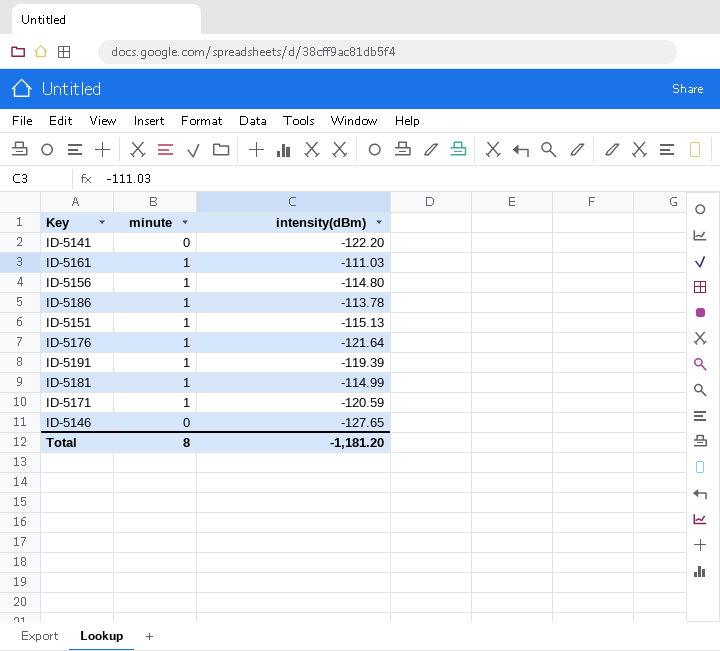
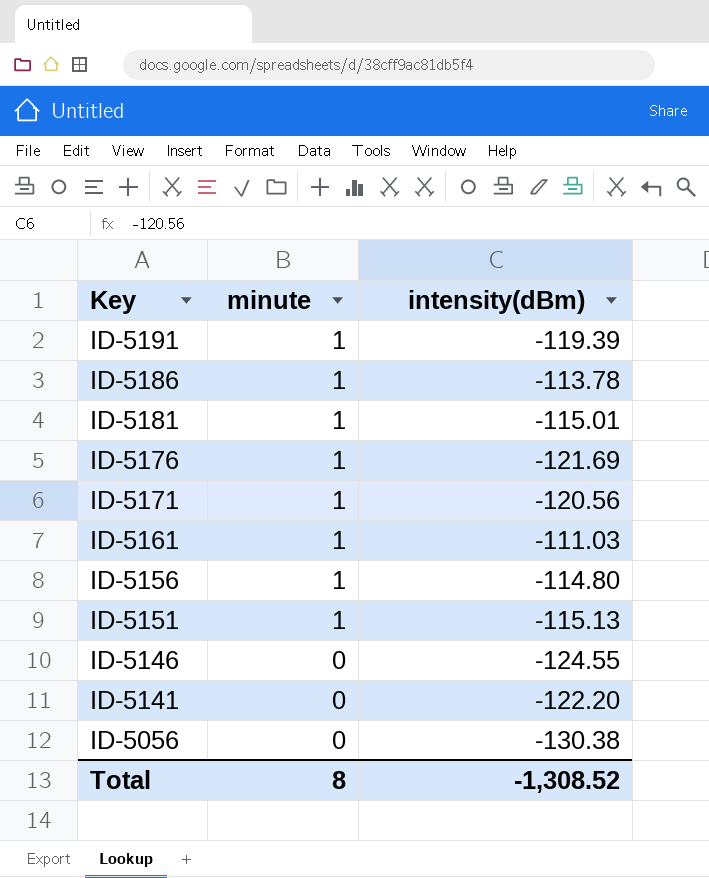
row order: none -> Key descending
ID-5181 | intensity(dBm): -114.99 -> -115.01
ID-5176 | intensity(dBm): -121.64 -> -121.69
ID-5171 | intensity(dBm): -120.59 -> -120.56
ID-5146 | intensity(dBm): -127.65 -> -124.55
row ID-5056: none -> 0 | -130.38
Total | intensity(dBm): -1,181.20 -> -1,308.52

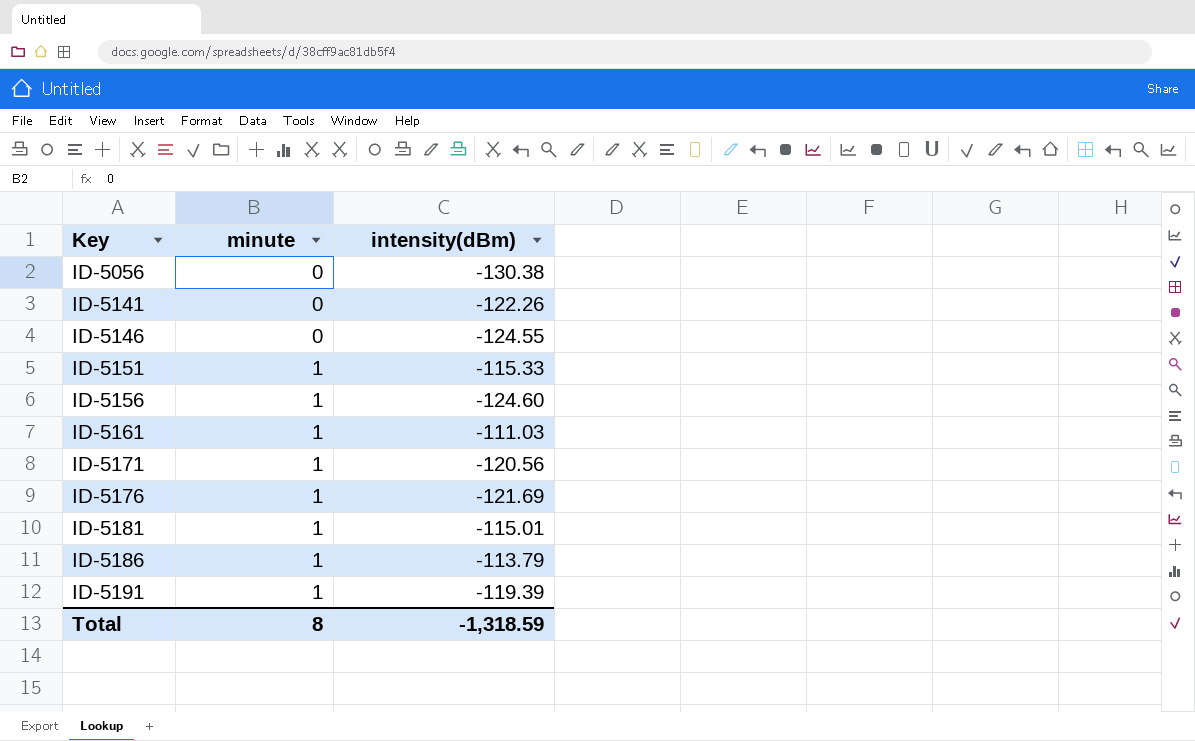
row order: Key descending -> Key ascending
ID-5141 | intensity(dBm): -122.20 -> -122.26
ID-5151 | intensity(dBm): -115.13 -> -115.33
ID-5156 | intensity(dBm): -114.80 -> -124.60
ID-5186 | intensity(dBm): -113.78 -> -113.79
Total | intensity(dBm): -1,308.52 -> -1,318.59

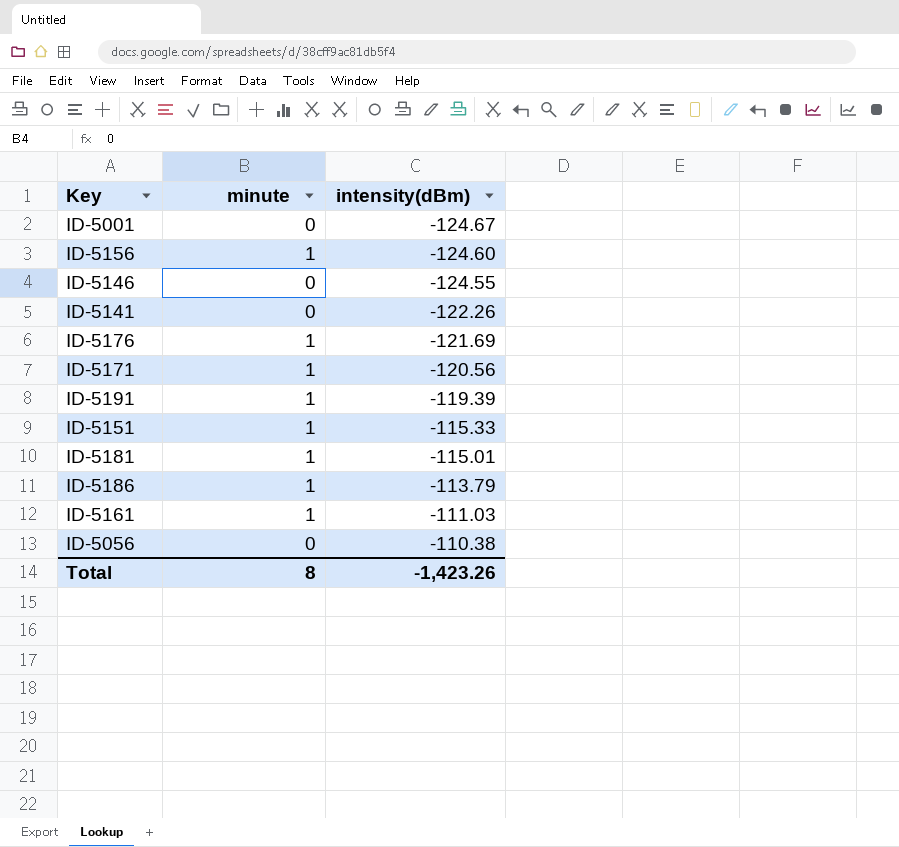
row order: Key ascending -> intensity(dBm) ascending
row ID-5001: none -> 0 | -124.67
ID-5056 | intensity(dBm): -130.38 -> -110.38
Total | intensity(dBm): -1,318.59 -> -1,423.26

